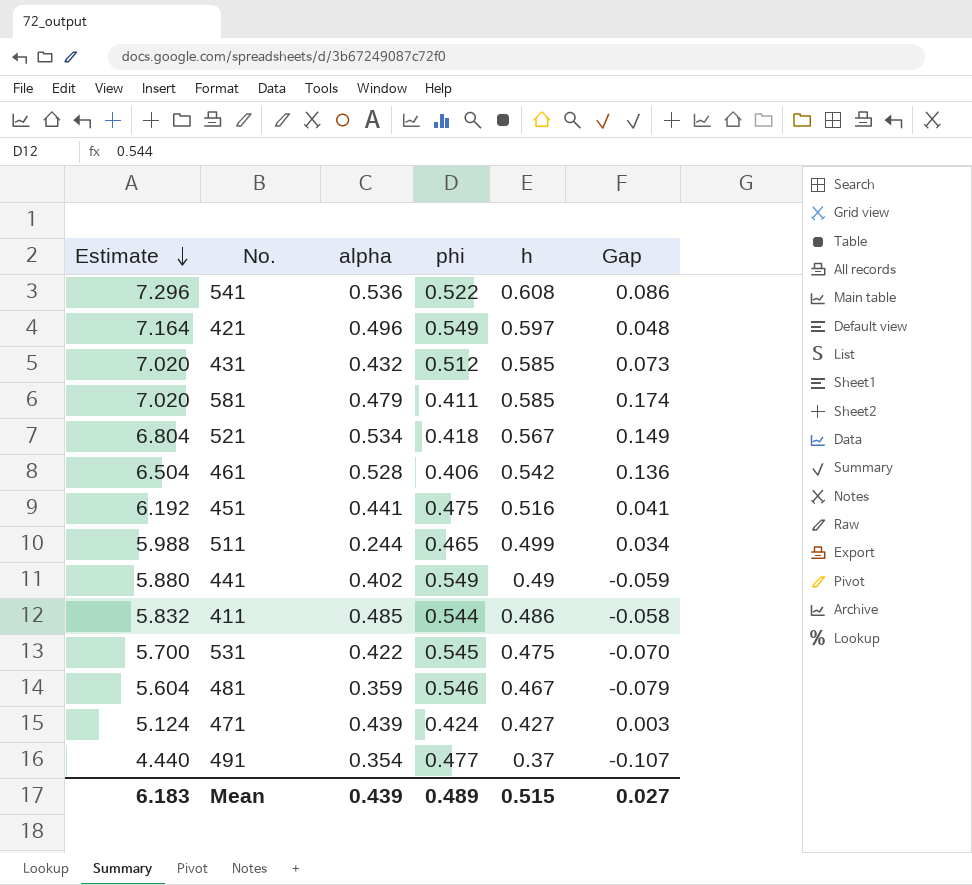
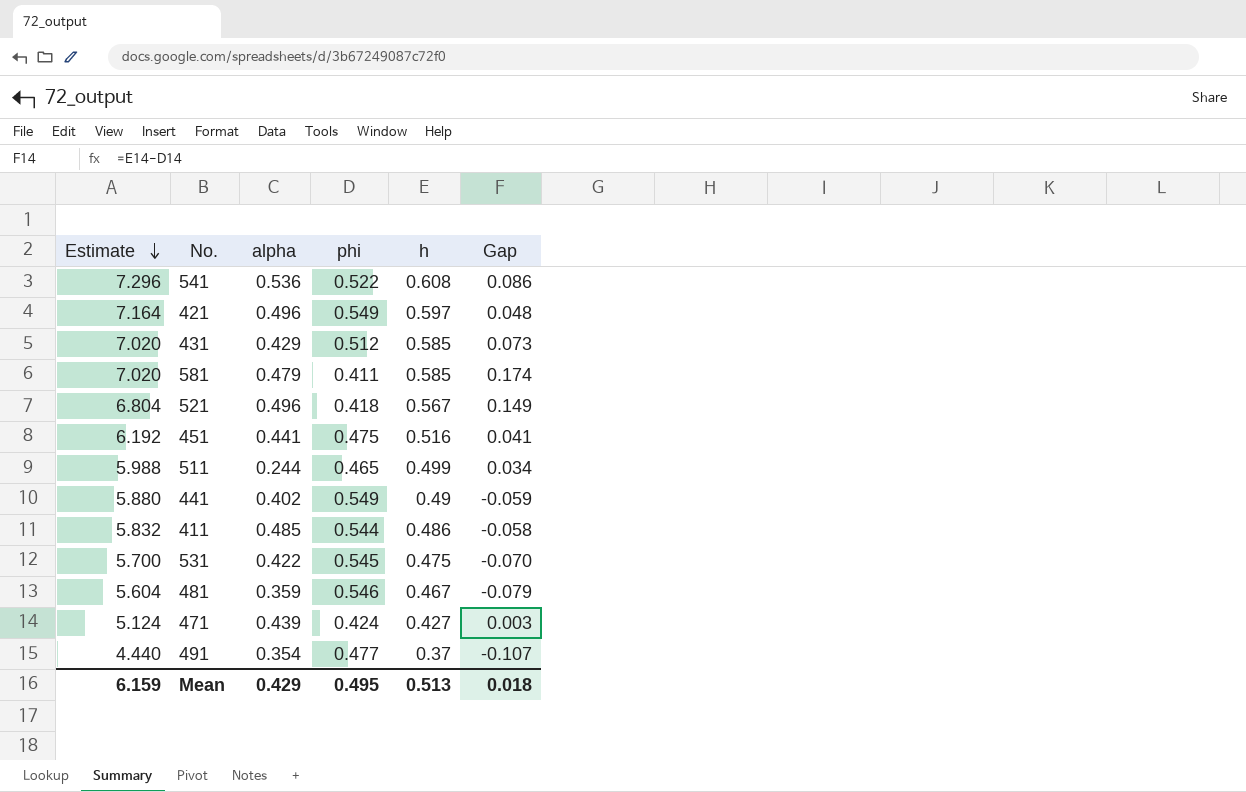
row 461: 6.504 | 0.528 | 0.406 | 0.542 | 0.136 -> none
431 | alpha: 0.432 -> 0.429
521 | alpha: 0.534 -> 0.496
Mean | Estimate: 6.183 -> 6.159
Mean | alpha: 0.439 -> 0.429
Mean | phi: 0.489 -> 0.495
Mean | h: 0.515 -> 0.513
Mean | Gap: 0.027 -> 0.018

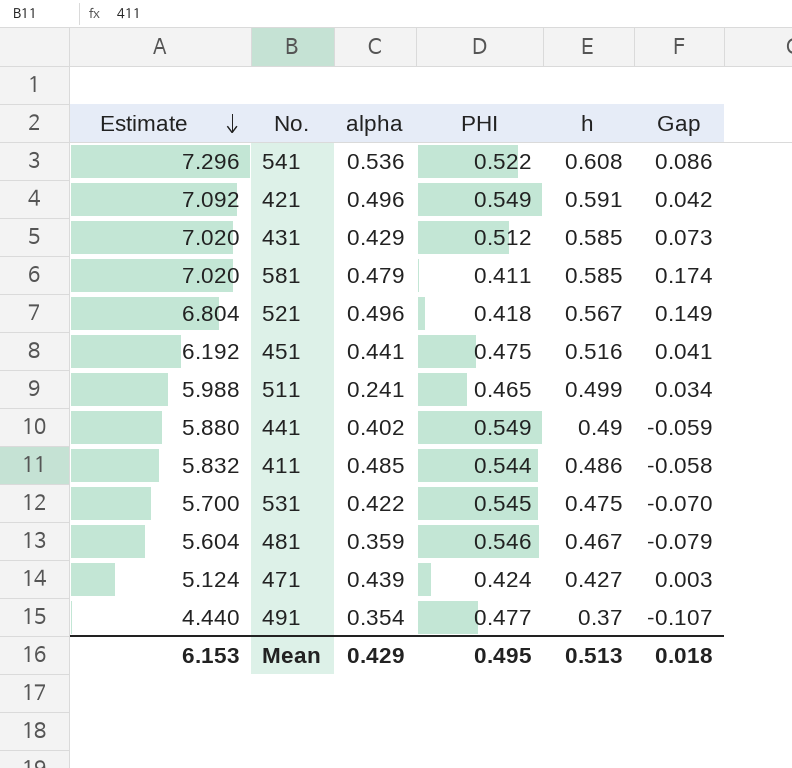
column name: phi -> PHI
421 | Estimate: 7.164 -> 7.092
421 | h: 0.597 -> 0.591
421 | Gap: 0.048 -> 0.042
511 | alpha: 0.244 -> 0.241
Mean | Estimate: 6.159 -> 6.153

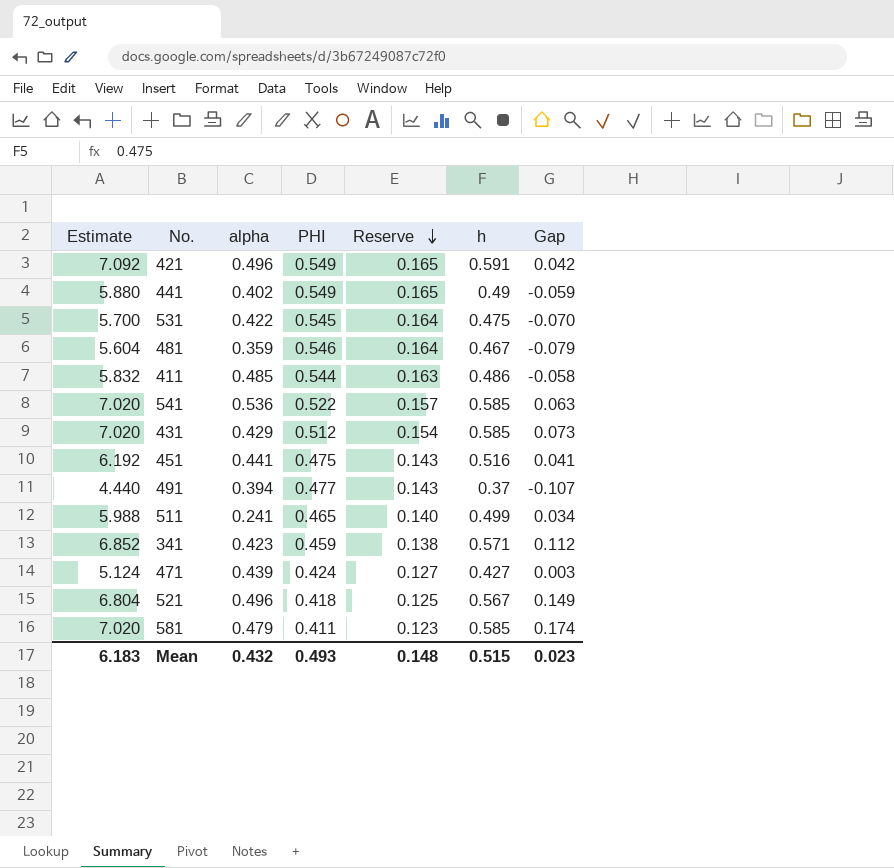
row order: Estimate descending -> Reserve descending
column Reserve | formula: none -> [PHI] * 0.3
541 | Estimate: 7.296 -> 7.020
541 | h: 0.608 -> 0.585
541 | Gap: 0.086 -> 0.063
491 | alpha: 0.354 -> 0.394
row 341: none -> 6.852 | 0.423 | 0.459 | 0.138 | 0.571 | 0.112
Mean | Estimate: 6.153 -> 6.183
Mean | alpha: 0.429 -> 0.432
Mean | PHI: 0.495 -> 0.493
Mean | h: 0.513 -> 0.515
Mean | Gap: 0.018 -> 0.023

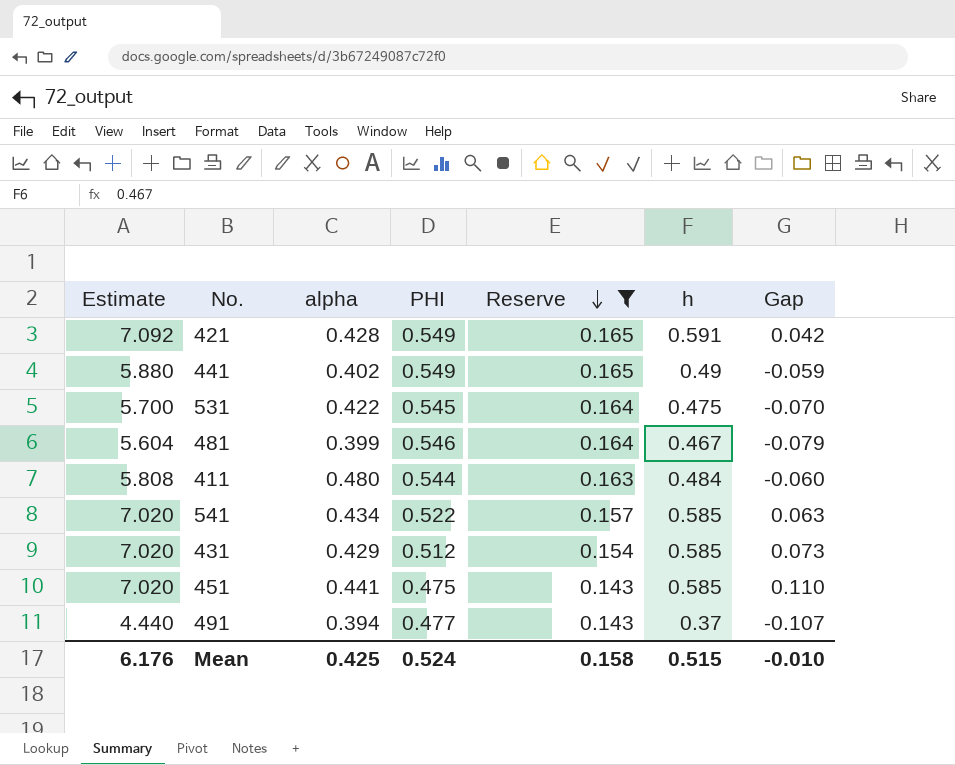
filter: none -> Reserve >= 0.143
421 | alpha: 0.496 -> 0.428
481 | alpha: 0.359 -> 0.399
411 | Estimate: 5.832 -> 5.808
411 | alpha: 0.485 -> 0.480
411 | h: 0.486 -> 0.484
411 | Gap: -0.058 -> -0.060
541 | alpha: 0.536 -> 0.434
451 | Estimate: 6.192 -> 7.020
451 | h: 0.516 -> 0.585
451 | Gap: 0.041 -> 0.110
Mean | Estimate: 6.183 -> 6.176
Mean | alpha: 0.432 -> 0.425
Mean | PHI: 0.493 -> 0.524
Mean | Reserve: 0.148 -> 0.158
Mean | Gap: 0.023 -> -0.010

